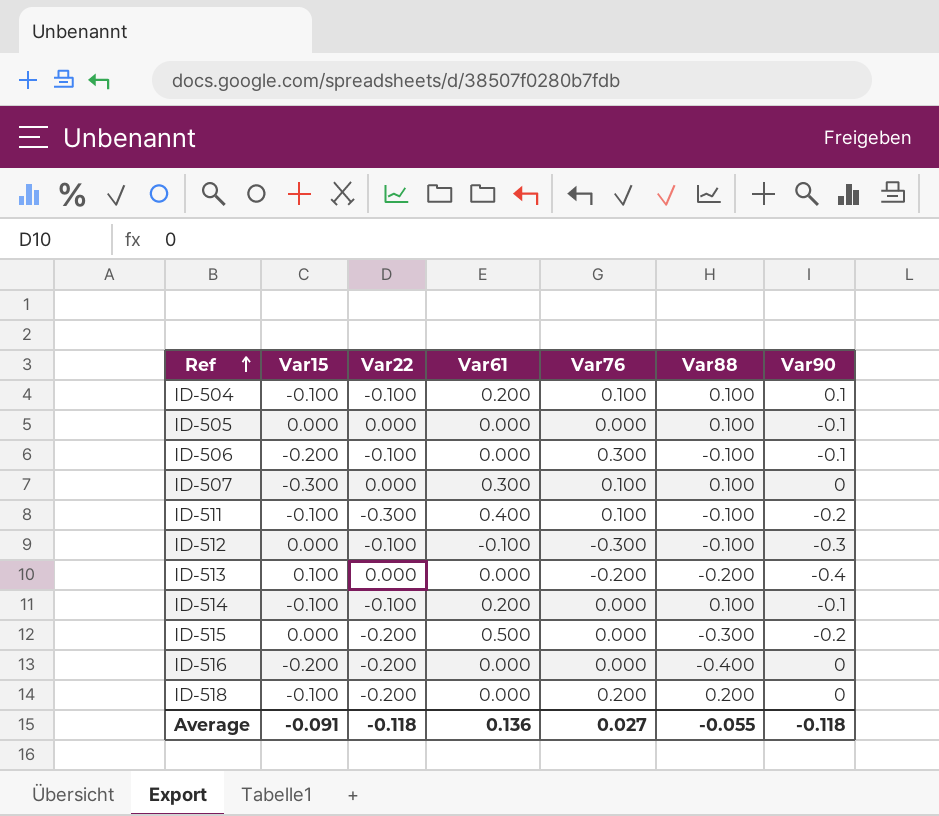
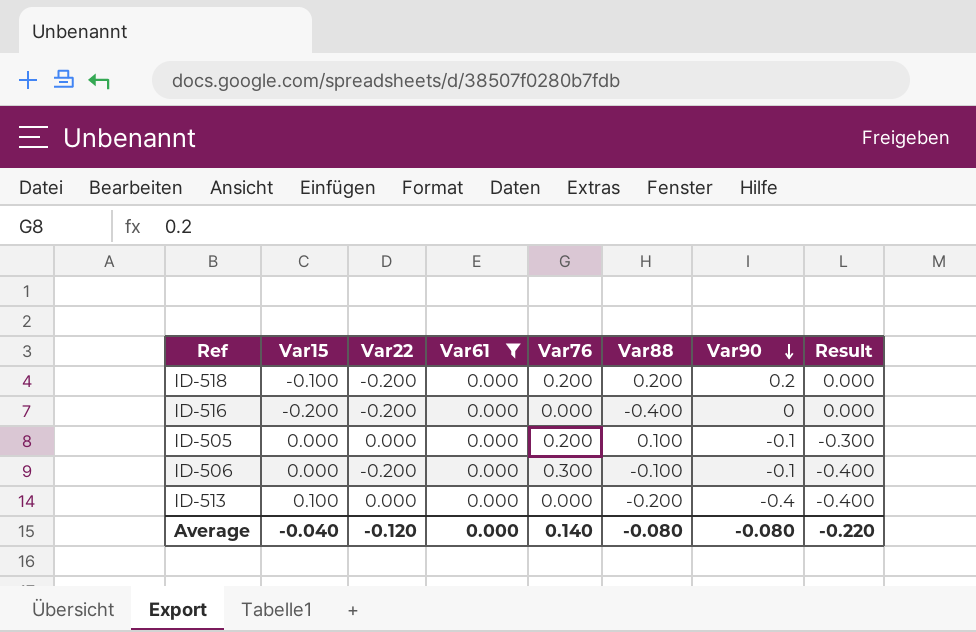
filter: none -> Var61 = 0.000
row order: Ref ascending -> Var90 descending
column Result | formula: none -> [Var90] - [Var76]
ID-518 | Var90: 0 -> 0.2
ID-505 | Var76: 0.000 -> 0.200
ID-506 | Var15: -0.200 -> 0.000
ID-506 | Var22: -0.100 -> -0.200
ID-513 | Var76: -0.200 -> 0.000
Average | Var15: -0.091 -> -0.040
Average | Var22: -0.118 -> -0.120
Average | Var61: 0.136 -> 0.000
Average | Var76: 0.027 -> 0.140
Average | Var88: -0.055 -> -0.080
Average | Var90: -0.118 -> -0.080

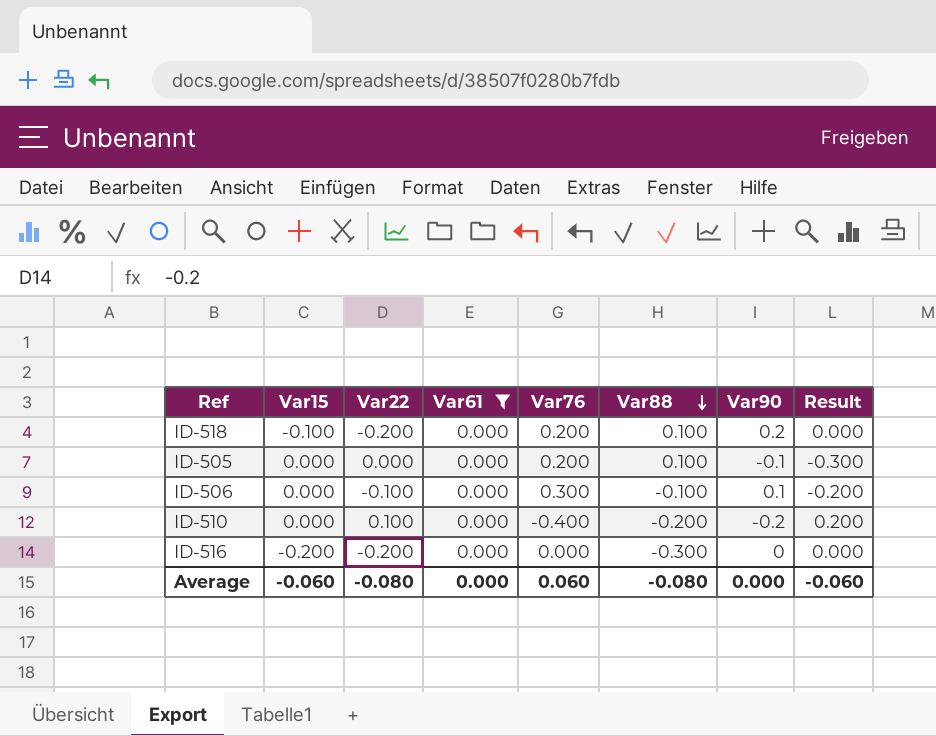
row order: Var90 descending -> Var88 descending
row ID-513: 0.100 | 0.000 | 0.000 | 0.000 | -0.200 | -0.4 | -0.400 -> none
ID-518 | Var88: 0.200 -> 0.100
ID-506 | Var22: -0.200 -> -0.100
ID-506 | Var90: -0.1 -> 0.1
ID-506 | Result: -0.400 -> -0.200
row ID-510: none -> 0.000 | 0.100 | 0.000 | -0.400 | -0.200 | -0.2 | 0.200
ID-516 | Var88: -0.400 -> -0.300
Average | Var15: -0.040 -> -0.060
Average | Var22: -0.120 -> -0.080
Average | Var76: 0.140 -> 0.060
Average | Var90: -0.080 -> 0.000
Average | Result: -0.220 -> -0.060

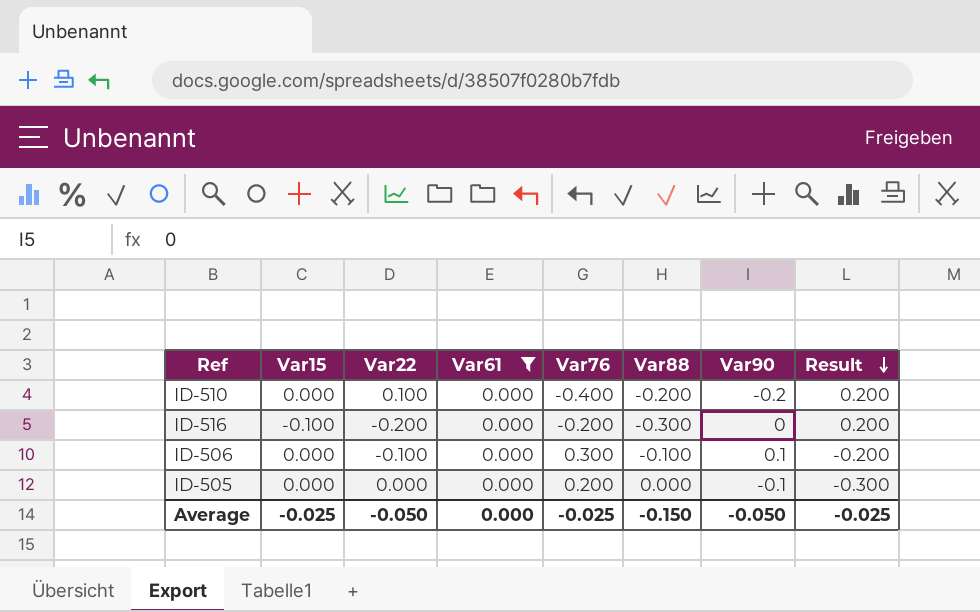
row order: Var88 descending -> Result descending
row ID-518: -0.100 | -0.200 | 0.000 | 0.200 | 0.100 | 0.2 | 0.000 -> none
ID-516 | Var15: -0.200 -> -0.100
ID-516 | Var76: 0.000 -> -0.200
ID-516 | Result: 0.000 -> 0.200
ID-505 | Var88: 0.100 -> 0.000
Average | Var15: -0.060 -> -0.025
Average | Var22: -0.080 -> -0.050
Average | Var76: 0.060 -> -0.025
Average | Var88: -0.080 -> -0.150
Average | Var90: 0.000 -> -0.050
Average | Result: -0.060 -> -0.025

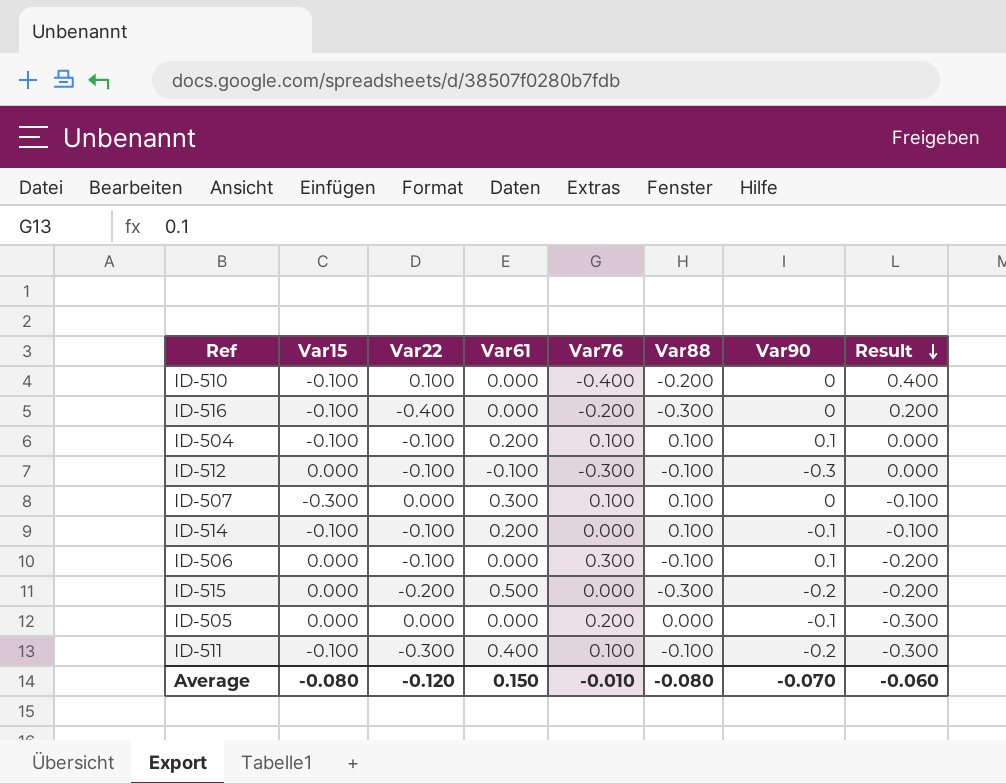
filter: Var61 = 0.000 -> none
ID-510 | Var15: 0.000 -> -0.100
ID-510 | Var90: -0.2 -> 0
ID-510 | Result: 0.200 -> 0.400
ID-516 | Var22: -0.200 -> -0.400
Average | Var15: -0.025 -> -0.080
Average | Var22: -0.050 -> -0.120
Average | Var61: 0.000 -> 0.150
Average | Var76: -0.025 -> -0.010
Average | Var88: -0.150 -> -0.080
Average | Var90: -0.050 -> -0.070
Average | Result: -0.025 -> -0.060

